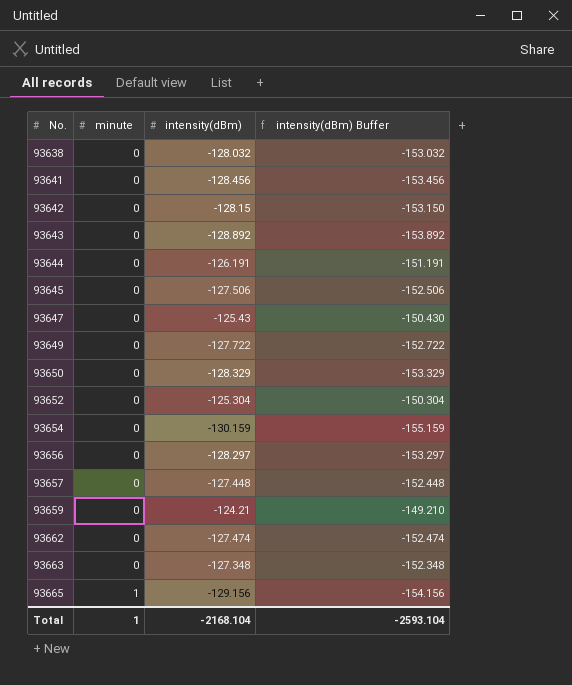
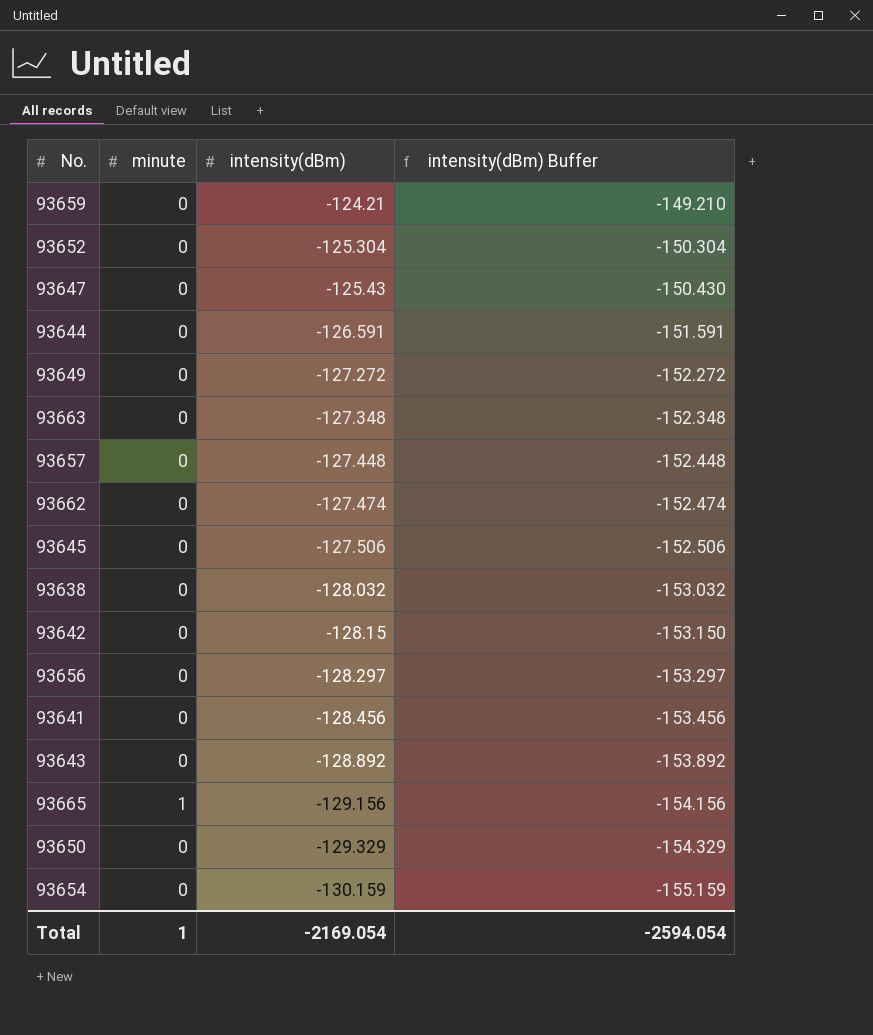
row order: No. ascending -> intensity(dBm) descending
93644 | intensity(dBm): -126.191 -> -126.591
93644 | intensity(dBm) Buffer: -151.191 -> -151.591
93649 | intensity(dBm): -127.722 -> -127.272
93649 | intensity(dBm) Buffer: -152.722 -> -152.272
93650 | intensity(dBm): -128.329 -> -129.329
93650 | intensity(dBm) Buffer: -153.329 -> -154.329
Total | intensity(dBm): -2168.104 -> -2169.054
Total | intensity(dBm) Buffer: -2593.104 -> -2594.054

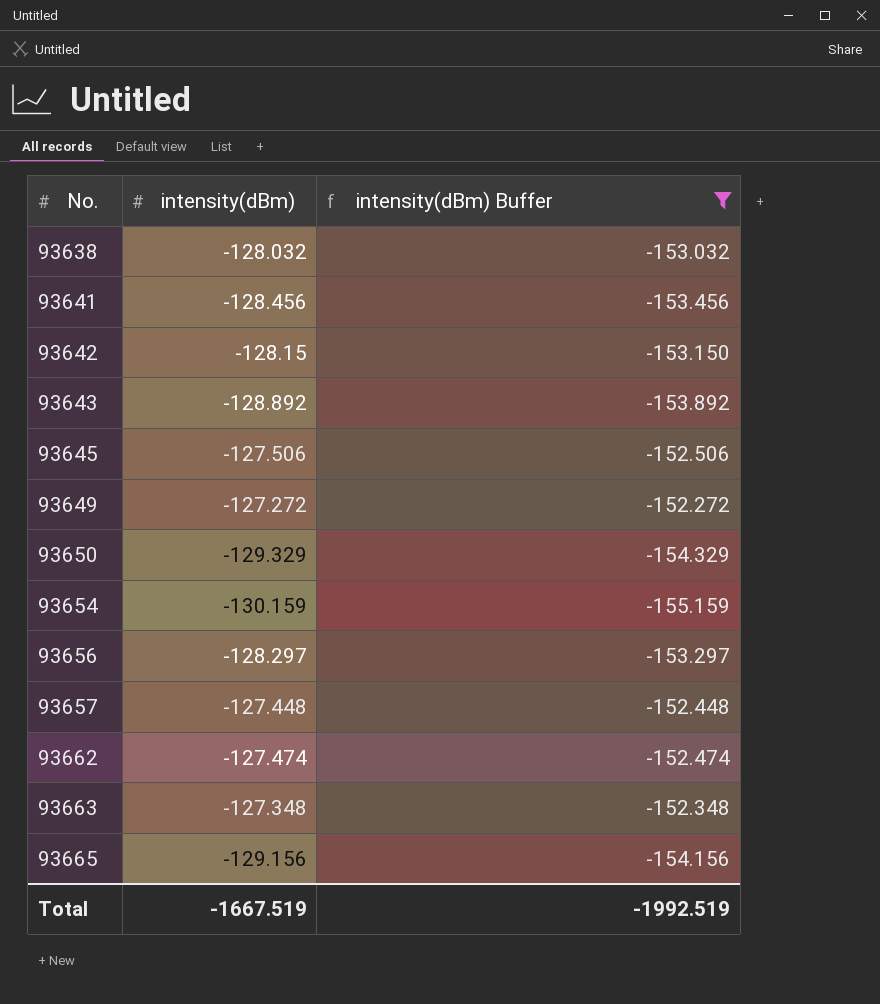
filter: none -> intensity(dBm) Buffer <= -152.272
row order: intensity(dBm) descending -> No. ascending
column minute | position: 2 -> none
Total | intensity(dBm): -2169.054 -> -1667.519
Total | intensity(dBm) Buffer: -2594.054 -> -1992.519

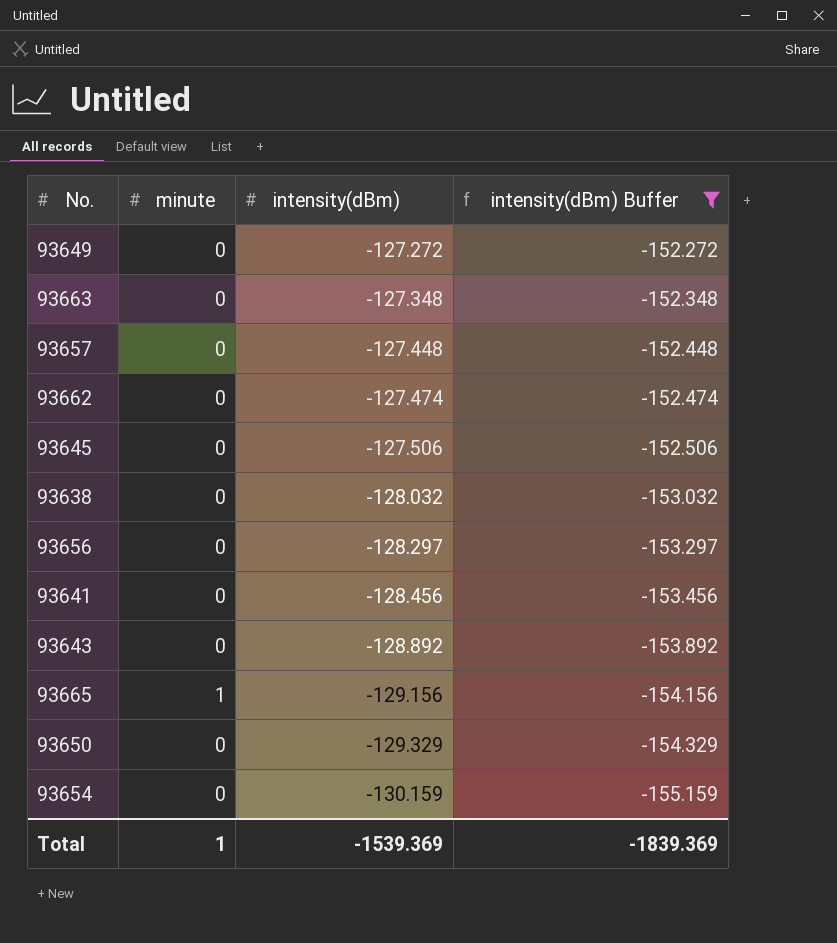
row order: No. ascending -> intensity(dBm) descending
column minute | position: none -> 2
row 93642: -128.15 | -153.150 -> none
Total | intensity(dBm): -1667.519 -> -1539.369
Total | intensity(dBm) Buffer: -1992.519 -> -1839.369

